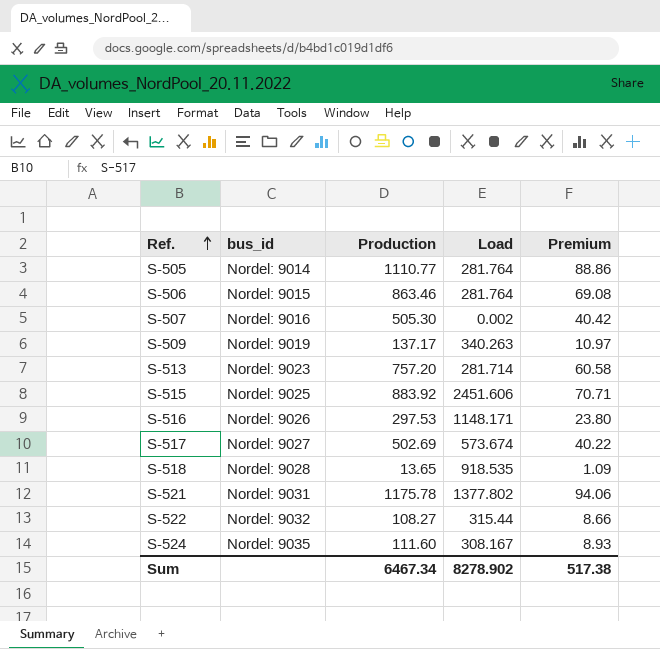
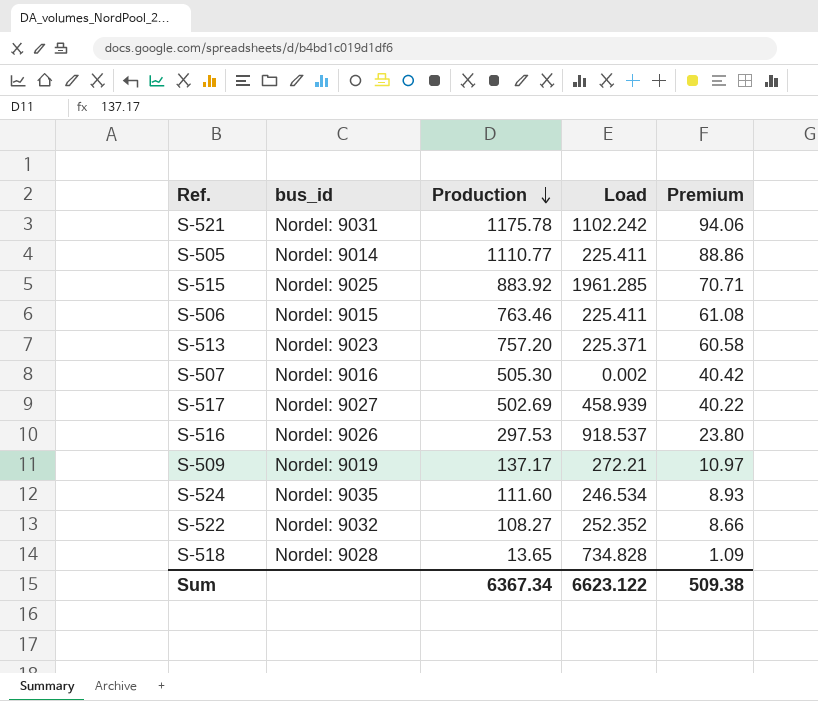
row order: Ref. ascending -> Production descending
S-521 | Load: 1377.802 -> 1102.242
S-505 | Load: 281.764 -> 225.411
S-515 | Load: 2451.606 -> 1961.285
S-506 | Production: 863.46 -> 763.46
S-506 | Load: 281.764 -> 225.411
S-506 | Premium: 69.08 -> 61.08
S-513 | Load: 281.714 -> 225.371
S-517 | Load: 573.674 -> 458.939
S-516 | Load: 1148.171 -> 918.537
S-509 | Load: 340.263 -> 272.21
S-524 | Load: 308.167 -> 246.534
S-522 | Load: 315.44 -> 252.352
S-518 | Load: 918.535 -> 734.828
Sum | Production: 6467.34 -> 6367.34
Sum | Load: 8278.902 -> 6623.122
Sum | Premium: 517.38 -> 509.38

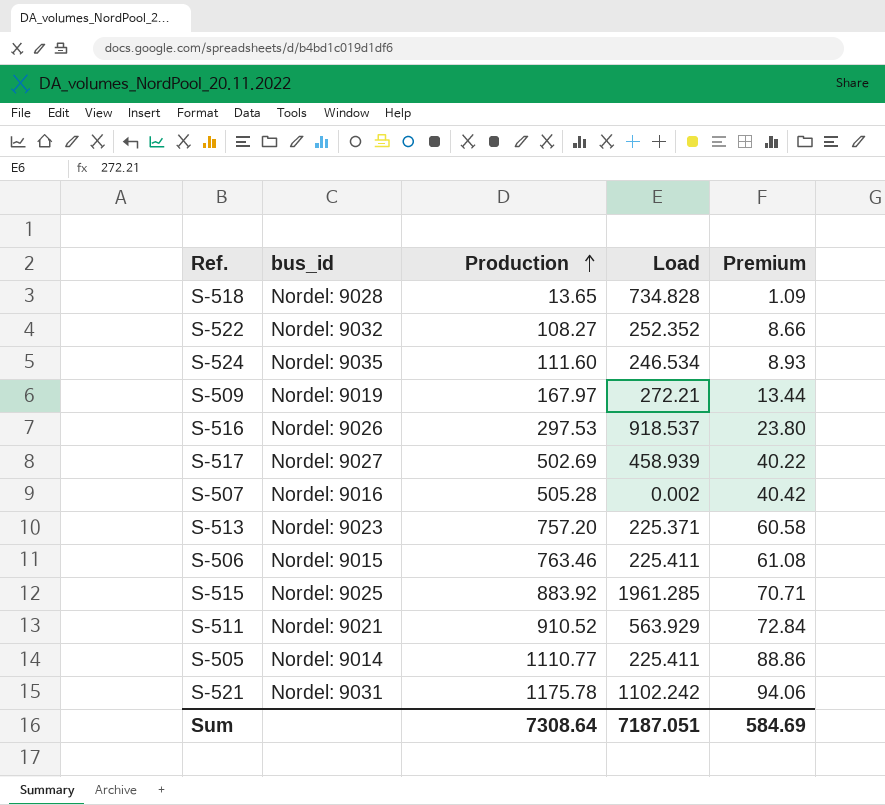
row order: Production descending -> Production ascending
S-509 | Production: 137.17 -> 167.97
S-509 | Premium: 10.97 -> 13.44
S-507 | Production: 505.30 -> 505.28
row S-511: none -> Nordel: 9021 | 910.52 | 563.929 | 72.84
Sum | Production: 6367.34 -> 7308.64
Sum | Load: 6623.122 -> 7187.051
Sum | Premium: 509.38 -> 584.69

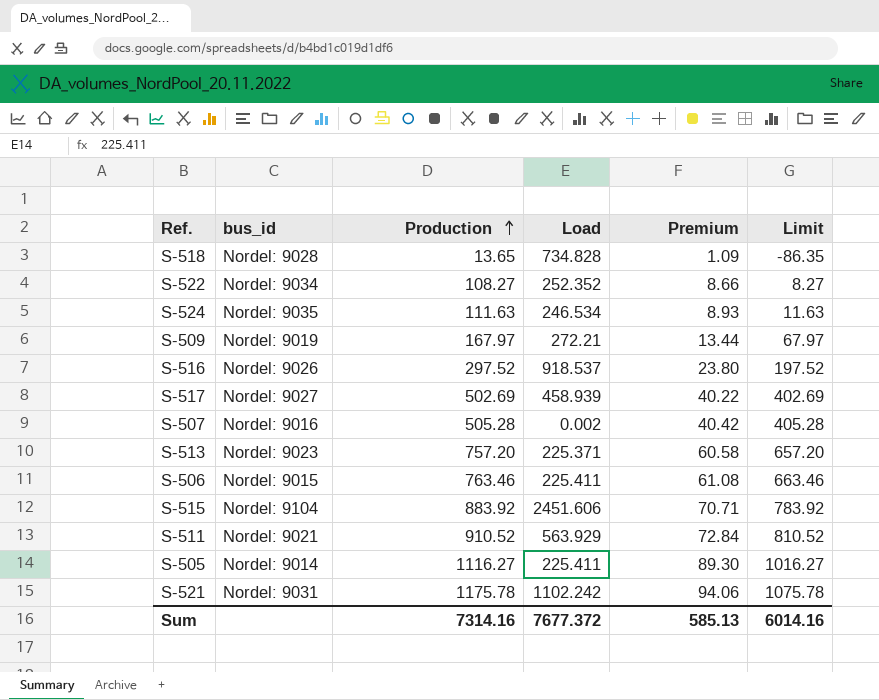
column Limit | formula: none -> [Production] - 100
S-522 | bus_id: Nordel: 9032 -> Nordel: 9034
S-524 | Production: 111.60 -> 111.63
S-516 | Production: 297.53 -> 297.52
S-515 | bus_id: Nordel: 9025 -> Nordel: 9104
S-515 | Load: 1961.285 -> 2451.606
S-505 | Production: 1110.77 -> 1116.27
S-505 | Premium: 88.86 -> 89.30
Sum | Production: 7308.64 -> 7314.16
Sum | Load: 7187.051 -> 7677.372
Sum | Premium: 584.69 -> 585.13

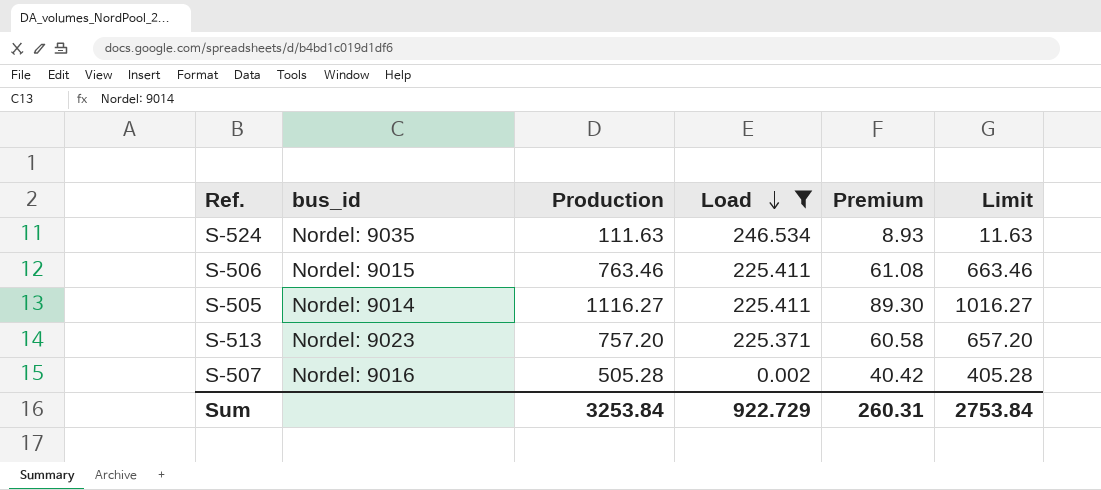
filter: none -> Load <= 246.534
row order: Production ascending -> Load descending
Sum | Production: 7314.16 -> 3253.84
Sum | Load: 7677.372 -> 922.729
Sum | Premium: 585.13 -> 260.31
Sum | Limit: 6014.16 -> 2753.84

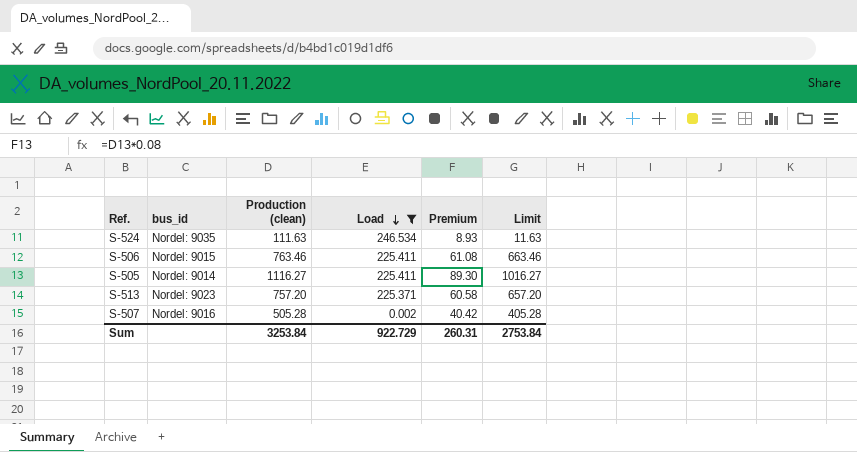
column name: Production -> Production (clean)

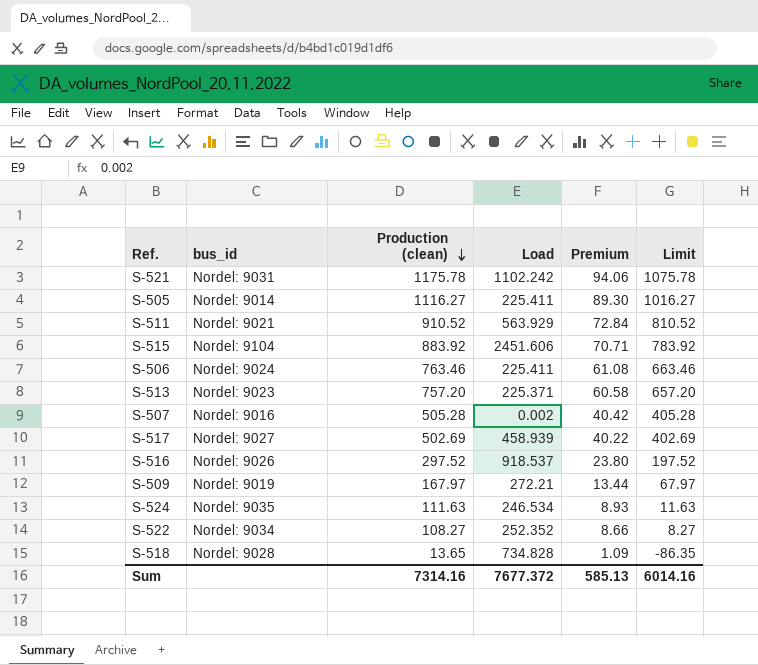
filter: Load <= 246.534 -> none
row order: Load descending -> Production (clean) descending
S-506 | bus_id: Nordel: 9015 -> Nordel: 9024
Sum | Production (clean): 3253.84 -> 7314.16
Sum | Load: 922.729 -> 7677.372
Sum | Premium: 260.31 -> 585.13
Sum | Limit: 2753.84 -> 6014.16

